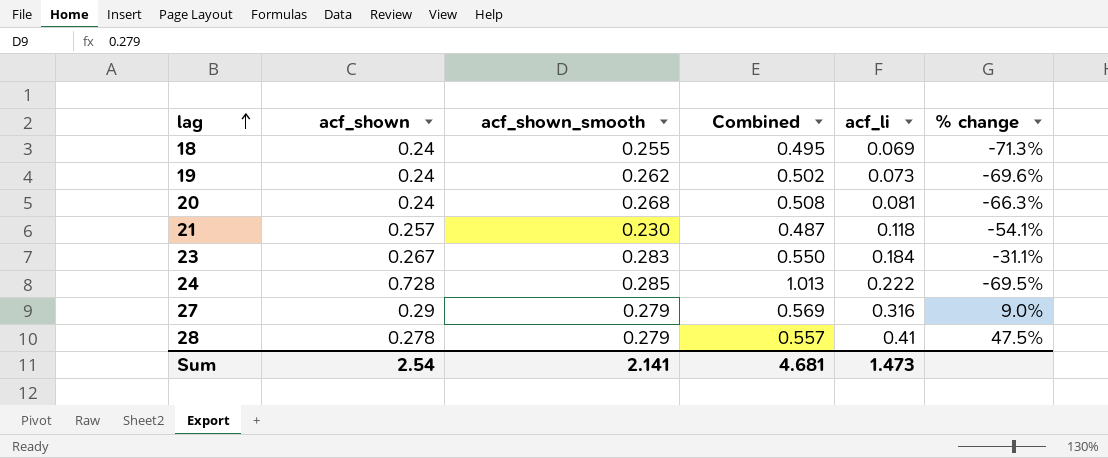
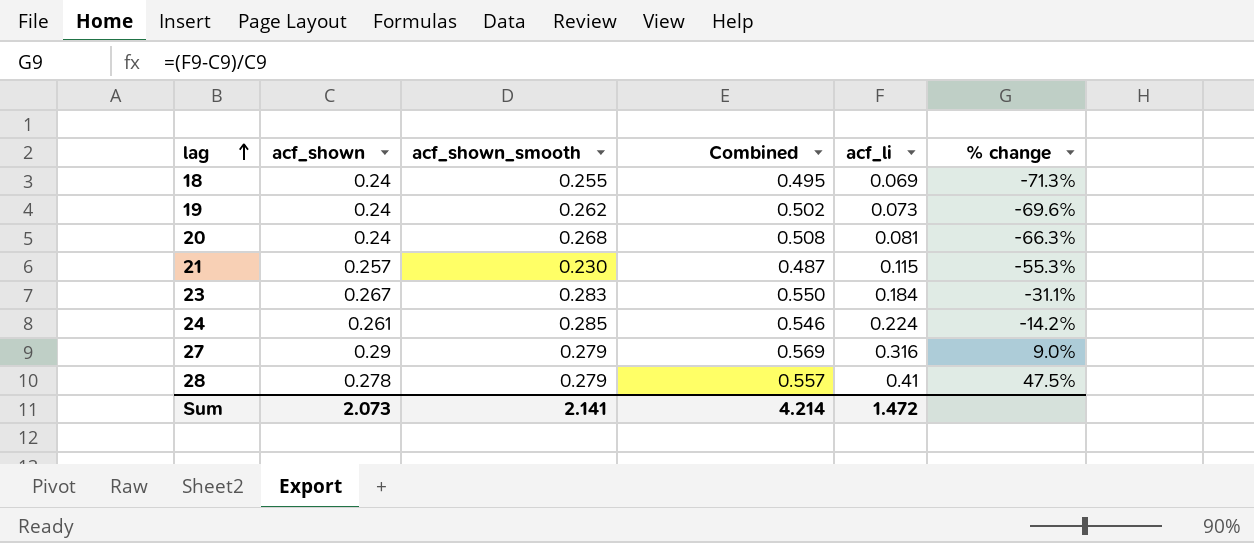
21 | acf_li: 0.118 -> 0.115
21 | % change: -54.1% -> -55.3%
24 | acf_shown: 0.728 -> 0.261
24 | Combined: 1.013 -> 0.546
24 | acf_li: 0.222 -> 0.224
24 | % change: -69.5% -> -14.2%
Sum | acf_shown: 2.54 -> 2.073
Sum | Combined: 4.681 -> 4.214
Sum | acf_li: 1.473 -> 1.472

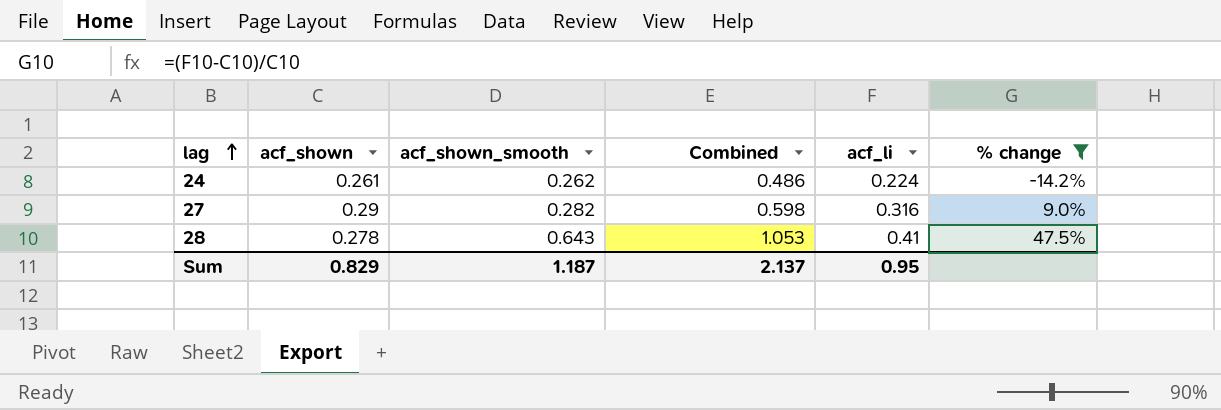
filter: none -> % change >= -14.2%
column Combined | formula: [acf_shown] + [acf_shown_smooth] -> [acf_shown_smooth] + [acf_li]
24 | acf_shown_smooth: 0.285 -> 0.262
27 | acf_shown_smooth: 0.279 -> 0.282
28 | acf_shown_smooth: 0.279 -> 0.643
Sum | acf_shown: 2.073 -> 0.829
Sum | acf_shown_smooth: 2.141 -> 1.187
Sum | Combined: 4.214 -> 2.137
Sum | acf_li: 1.472 -> 0.95

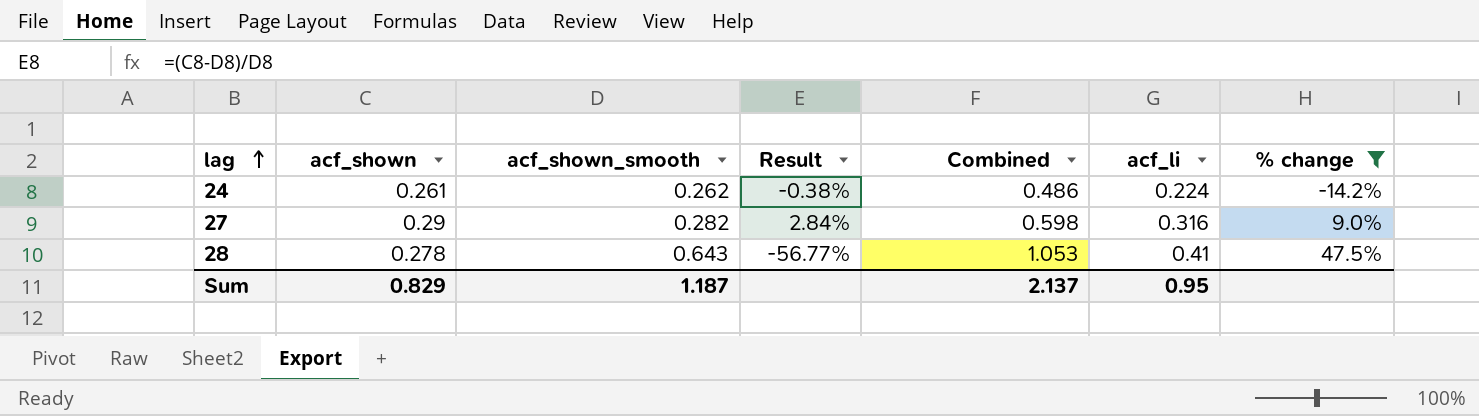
column Result | formula: none -> ([acf_shown] - [acf_shown_smooth]) / [acf_shown_smooth]

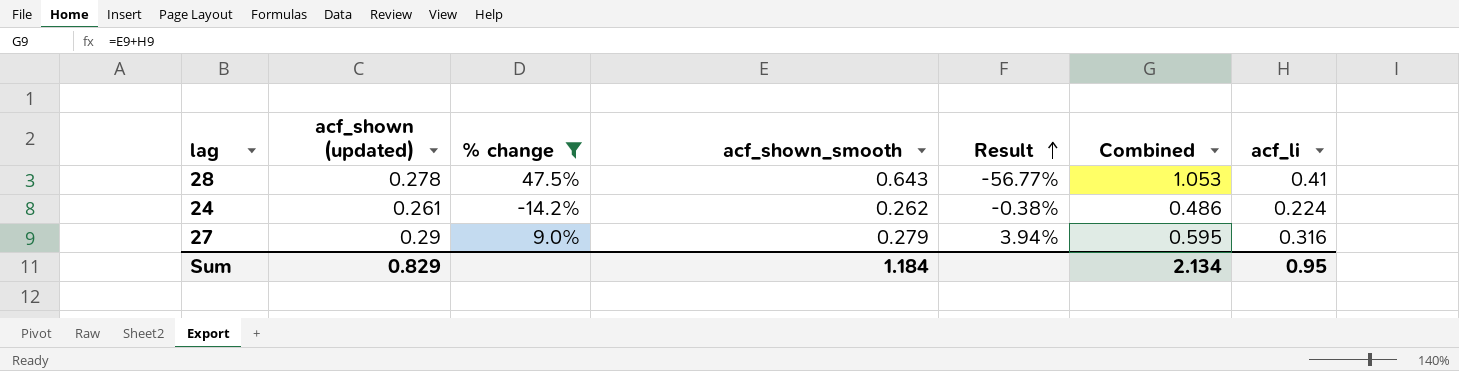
row order: lag ascending -> Result ascending
column name: acf_shown -> acf_shown (updated)
column % change | position: 7 -> 3
27 | acf_shown_smooth: 0.282 -> 0.279
27 | Result: 2.84% -> 3.94%
27 | Combined: 0.598 -> 0.595
Sum | acf_shown_smooth: 1.187 -> 1.184
Sum | Combined: 2.137 -> 2.134

